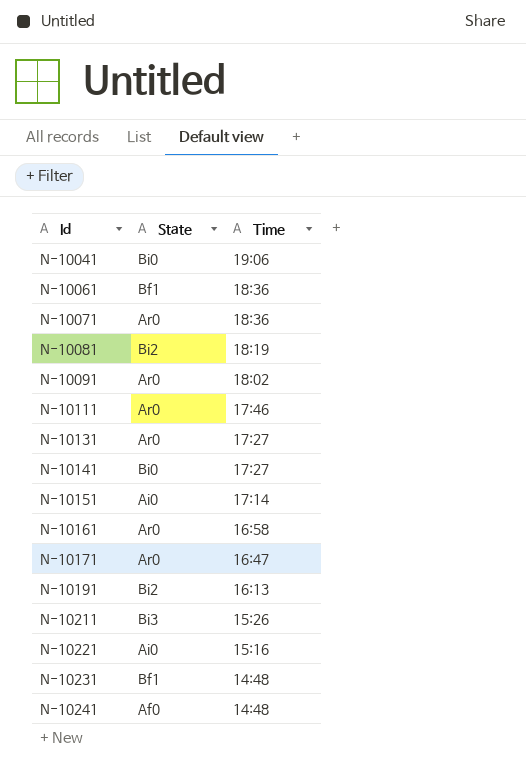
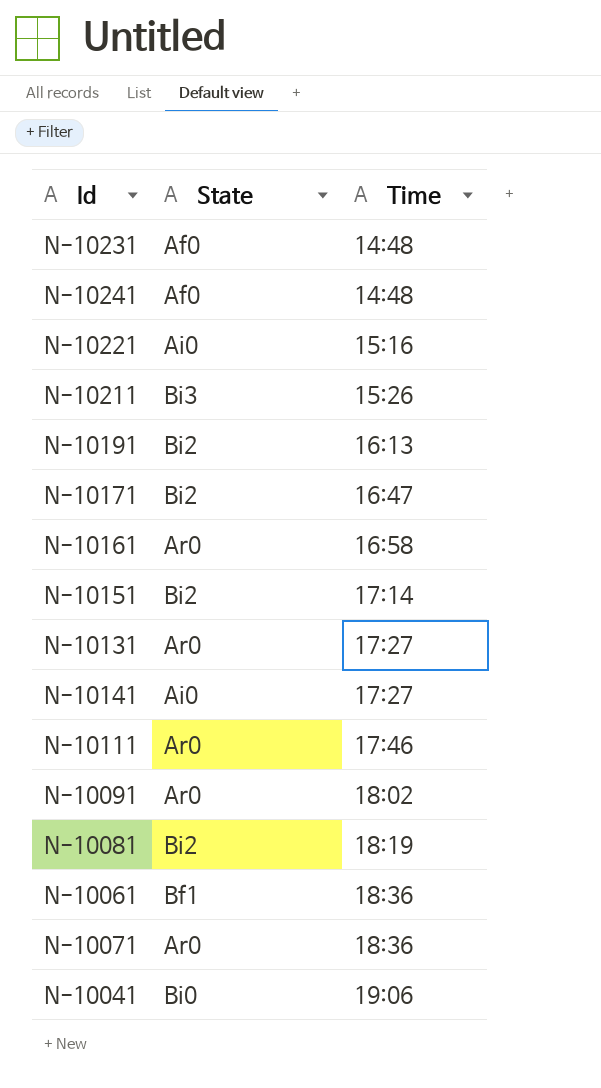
row order: Id ascending -> Time ascending
N-10231 | State: Bf1 -> Af0
N-10171 | State: Ar0 -> Bi2
N-10151 | State: Ai0 -> Bi2
N-10141 | State: Bi0 -> Ai0

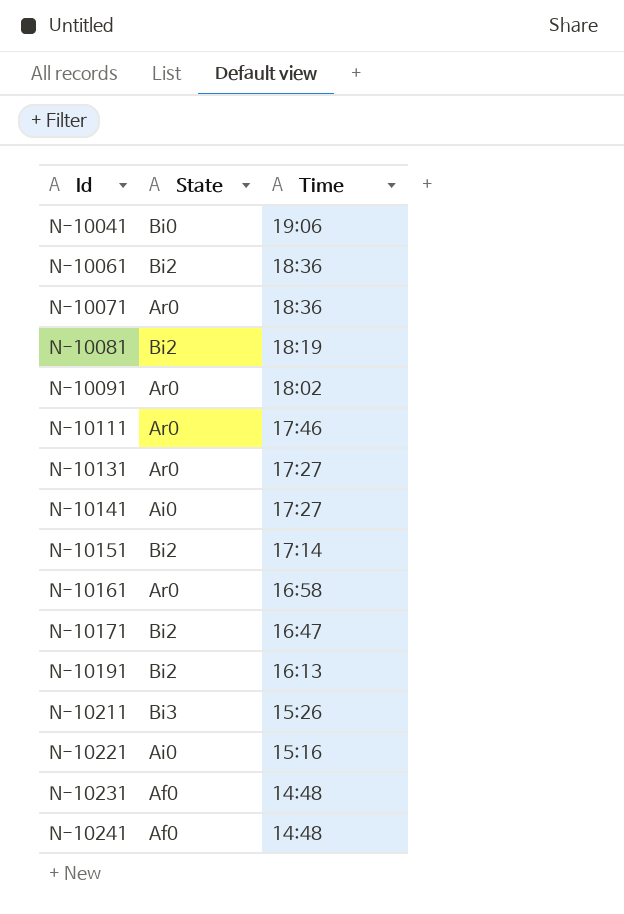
row order: Time ascending -> Id ascending
N-10061 | State: Bf1 -> Bi2

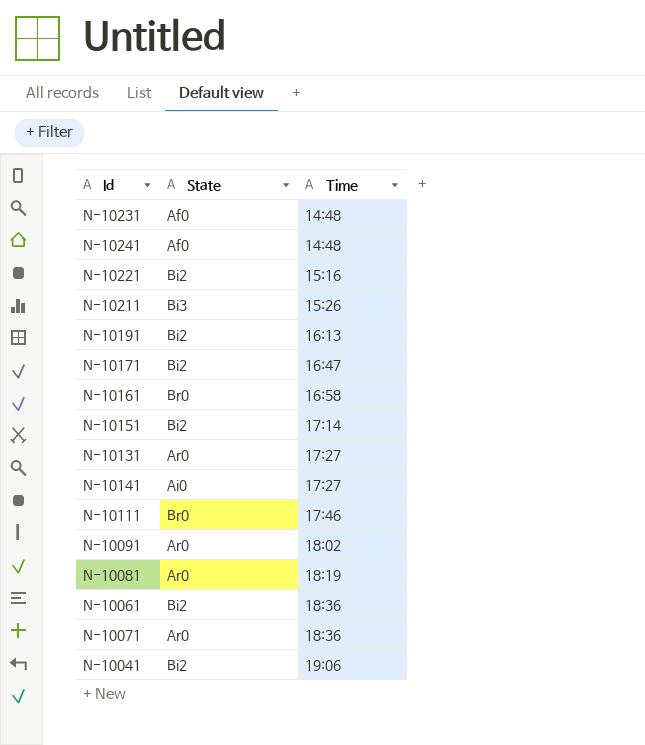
row order: Id ascending -> Time ascending
N-10221 | State: Ai0 -> Bi2
N-10161 | State: Ar0 -> Br0
N-10111 | State: Ar0 -> Br0
N-10081 | State: Bi2 -> Ar0
N-10041 | State: Bi0 -> Bi2

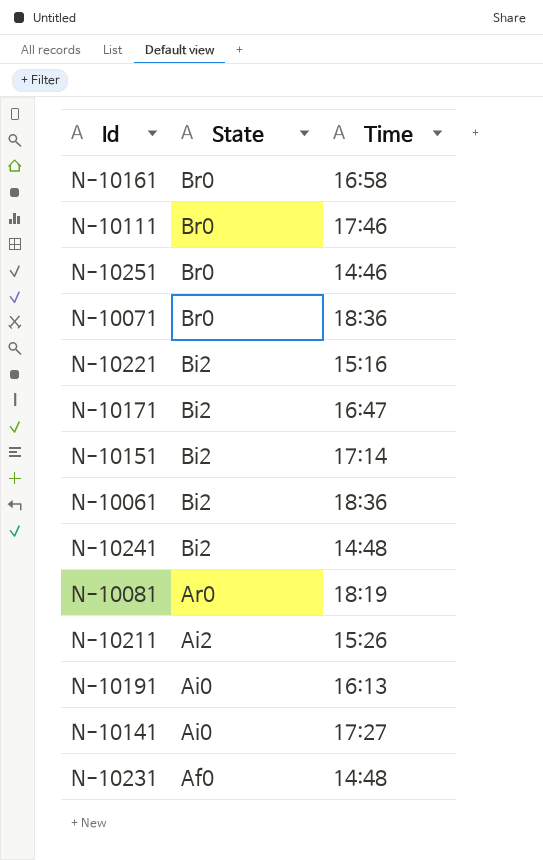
row order: Time ascending -> State descending
row N-10131: Ar0 | 17:27 -> none
row N-10091: Ar0 | 18:02 -> none
row N-10041: Bi2 | 19:06 -> none
row N-10251: none -> Br0 | 14:46
N-10071 | State: Ar0 -> Br0
N-10241 | State: Af0 -> Bi2
N-10211 | State: Bi3 -> Ai2
N-10191 | State: Bi2 -> Ai0

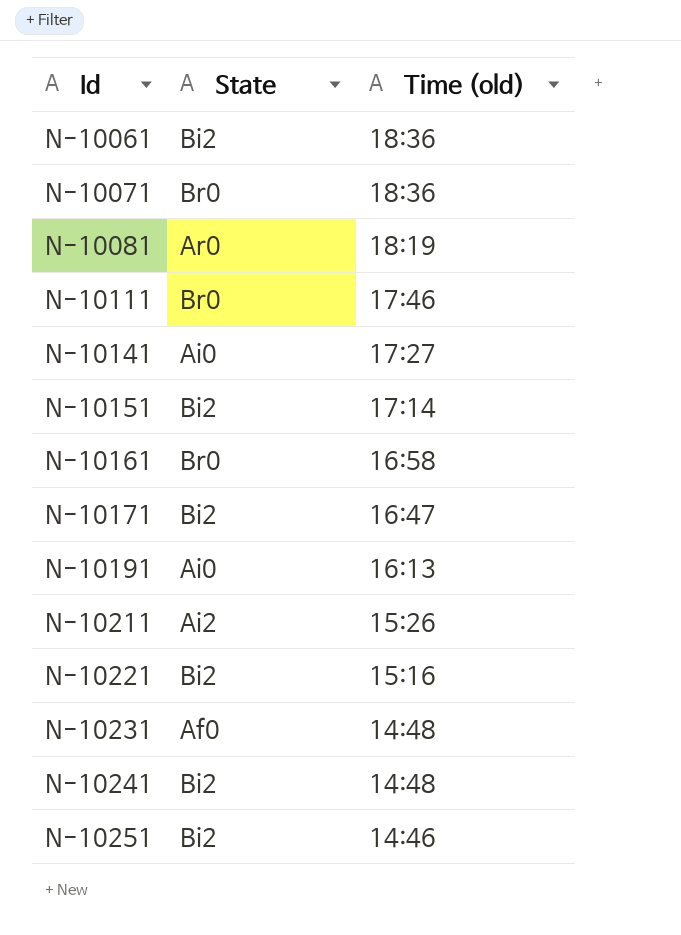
row order: State descending -> Id ascending
column name: Time -> Time (old)
N-10251 | State: Br0 -> Bi2

